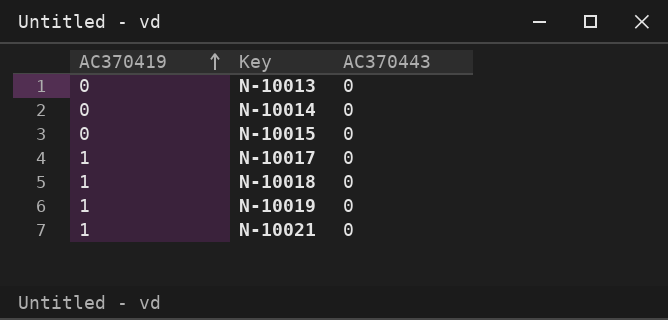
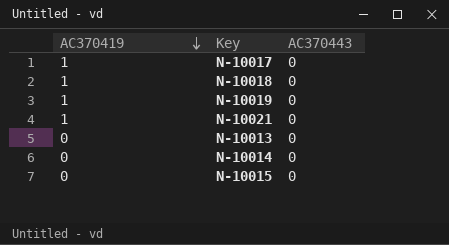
row order: AC370419 ascending -> AC370419 descending

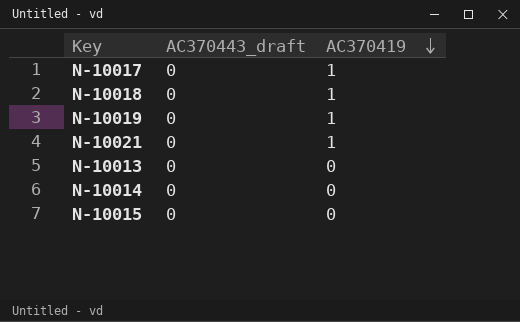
column name: AC370443 -> AC370443_draft
column AC370419 | position: 1 -> 3

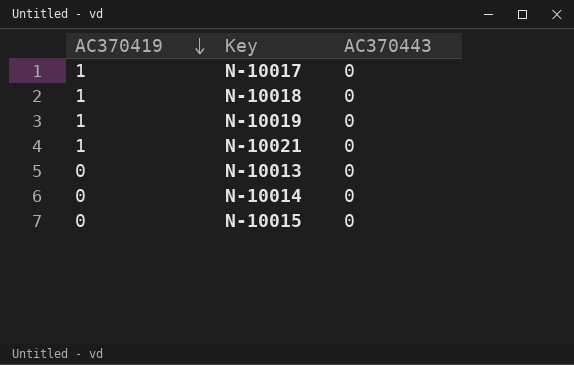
column AC370419 | position: 3 -> 1
column name: AC370443_draft -> AC370443

